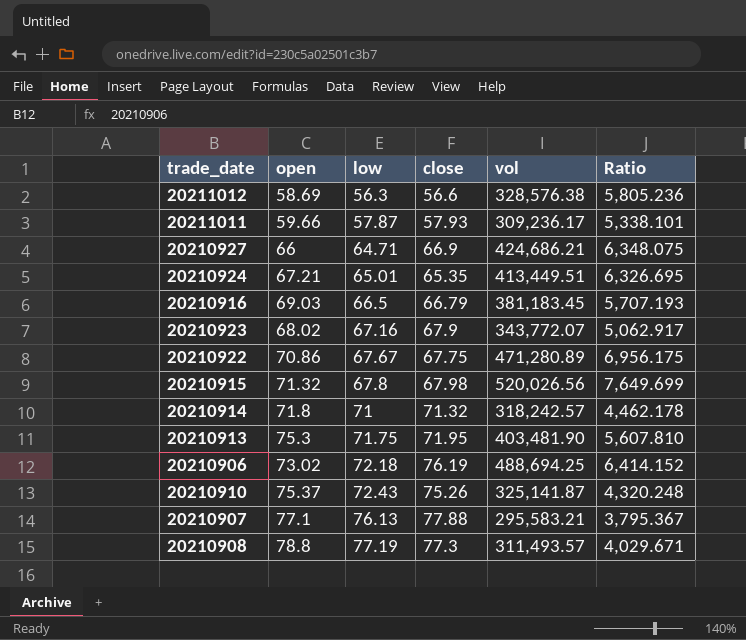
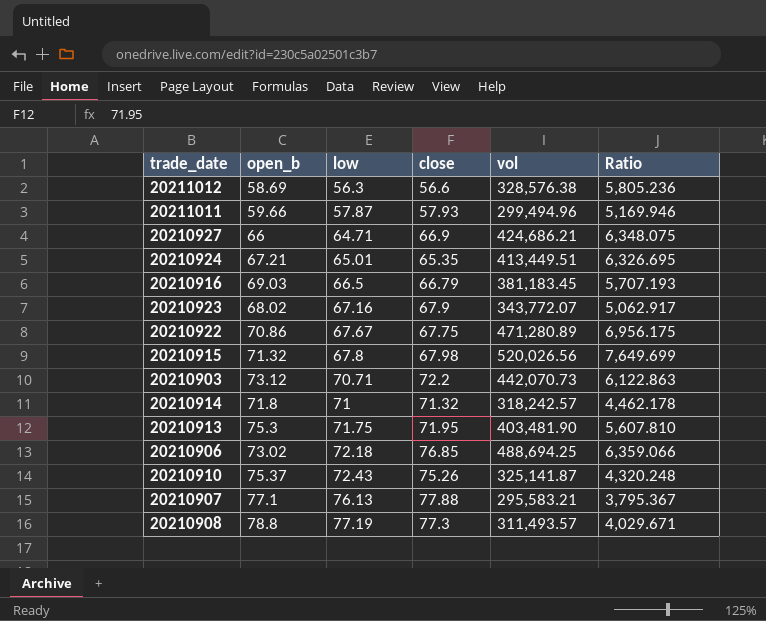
column name: open -> open_b
20211011 | vol: 309,236.17 -> 299,494.96
20211011 | Ratio: 5,338.101 -> 5,169.946
row 20210903: none -> 73.12 | 70.71 | 72.2 | 442,070.73 | 6,122.863
20210906 | close: 76.19 -> 76.85
20210906 | Ratio: 6,414.152 -> 6,359.066

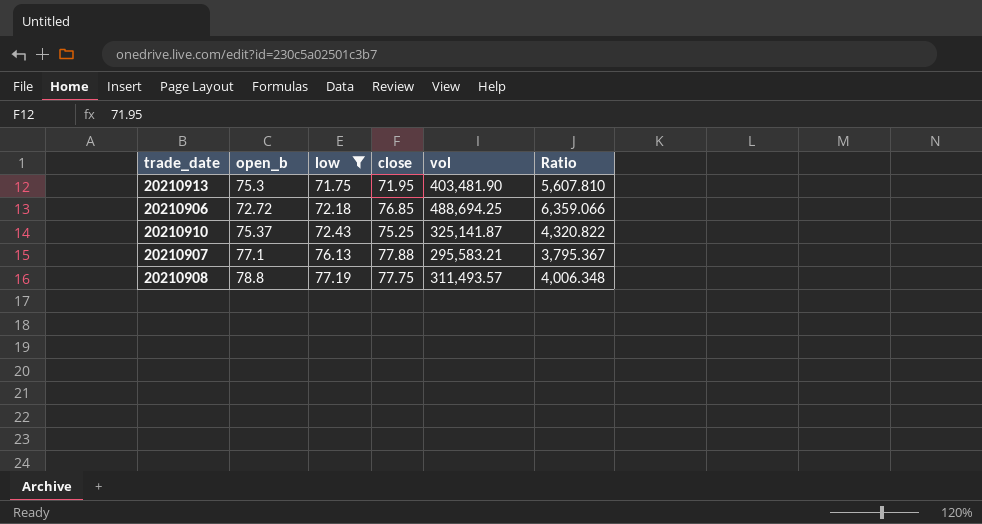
filter: none -> low >= 71.75
20210906 | open_b: 73.02 -> 72.72
20210910 | close: 75.26 -> 75.25
20210910 | Ratio: 4,320.248 -> 4,320.822
20210908 | close: 77.3 -> 77.75
20210908 | Ratio: 4,029.671 -> 4,006.348

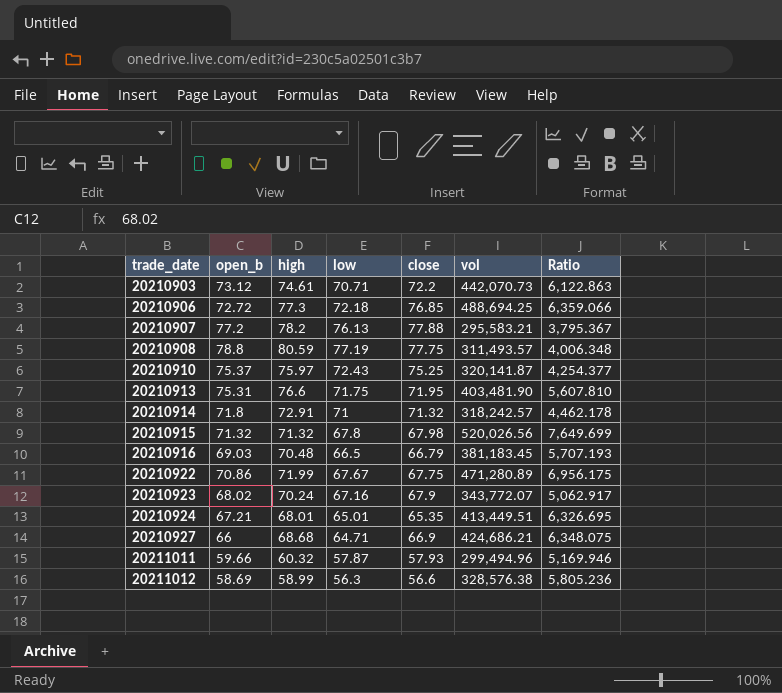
filter: low >= 71.75 -> none
row order: low ascending -> trade_date ascending
column high | position: none -> 3
20210907 | open_b: 77.1 -> 77.2
20210910 | vol: 325,141.87 -> 320,141.87
20210910 | Ratio: 4,320.822 -> 4,254.377
20210913 | open_b: 75.3 -> 75.31

